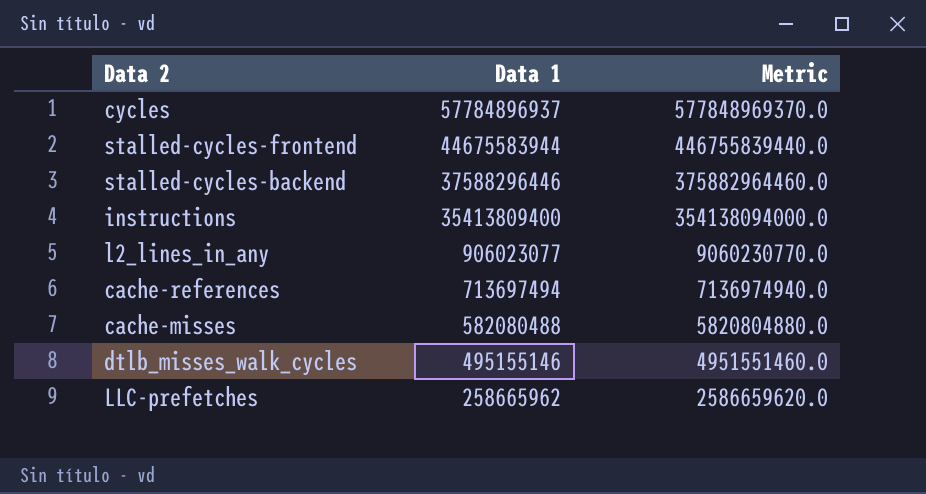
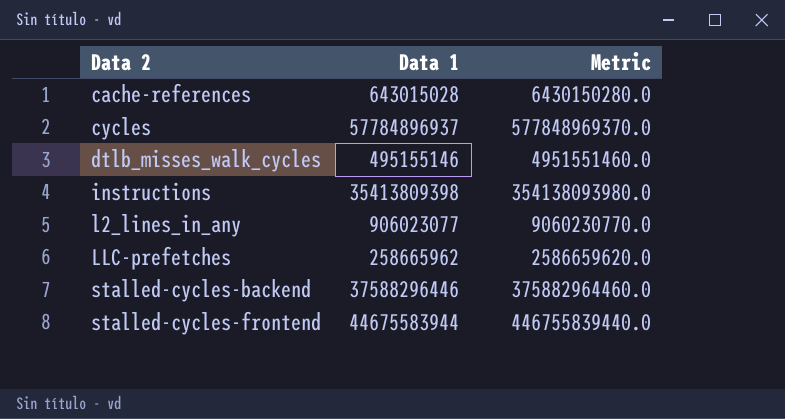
row order: Data 1 descending -> Data 2 ascending
row cache-misses: 582080488 | 5820804880.0 -> none
cache-references | Data 1: 713697494 -> 643015028
cache-references | Metric: 7136974940.0 -> 6430150280.0
instructions | Data 1: 35413809400 -> 35413809398
instructions | Metric: 354138094000.0 -> 354138093980.0

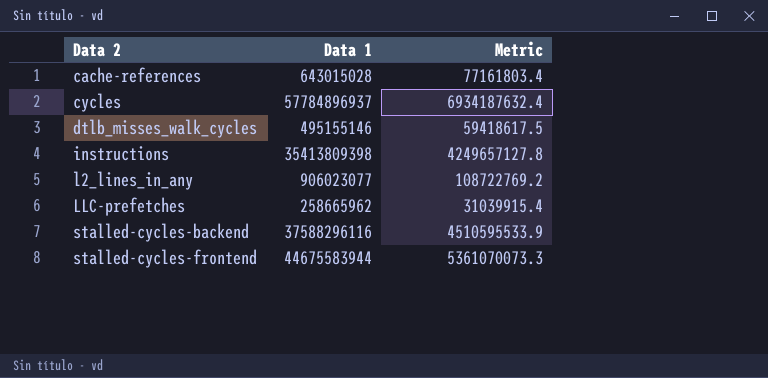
column Metric | formula: [Data 1] * 10 -> [Data 1] * 0.12
stalled-cycles-backend | Data 1: 37588296446 -> 37588296116

